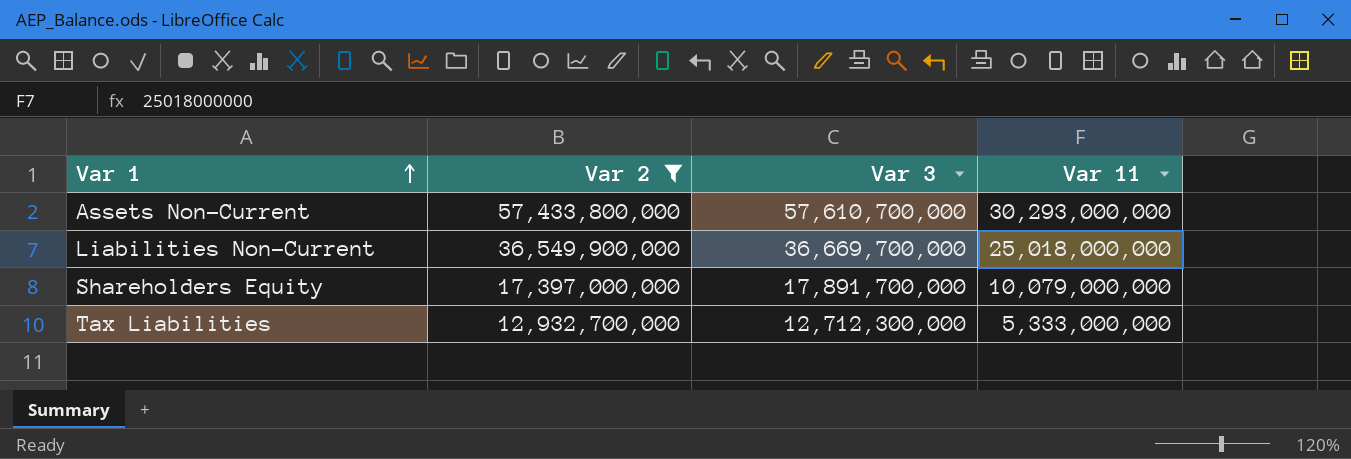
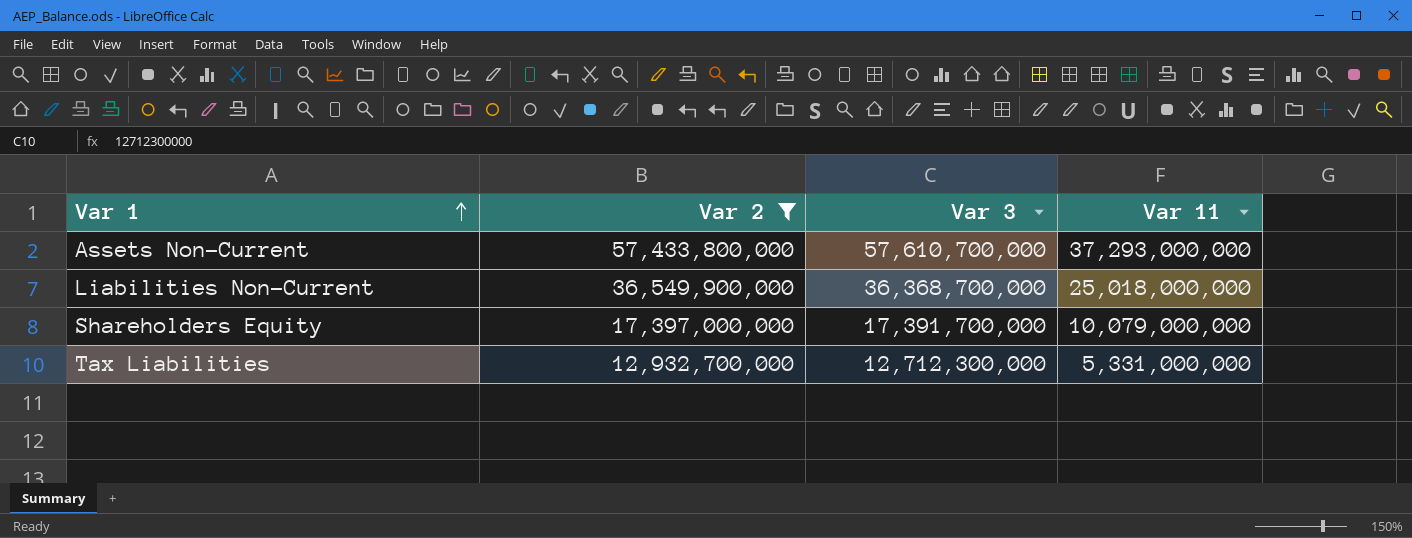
Assets Non-Current | Var 11: 30,293,000,000 -> 37,293,000,000
Liabilities Non-Current | Var 3: 36,669,700,000 -> 36,368,700,000
Shareholders Equity | Var 3: 17,891,700,000 -> 17,391,700,000
Tax Liabilities | Var 11: 5,333,000,000 -> 5,331,000,000

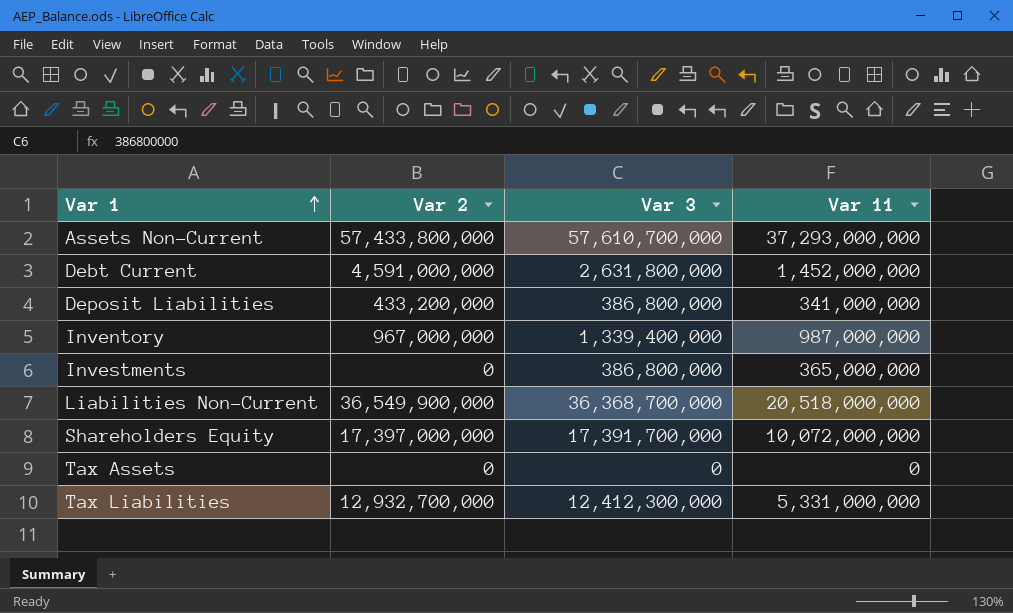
filter: Var 2 >= 12,932,700,000 -> none
Liabilities Non-Current | Var 11: 25,018,000,000 -> 20,518,000,000
Shareholders Equity | Var 11: 10,079,000,000 -> 10,072,000,000
Tax Liabilities | Var 3: 12,712,300,000 -> 12,412,300,000

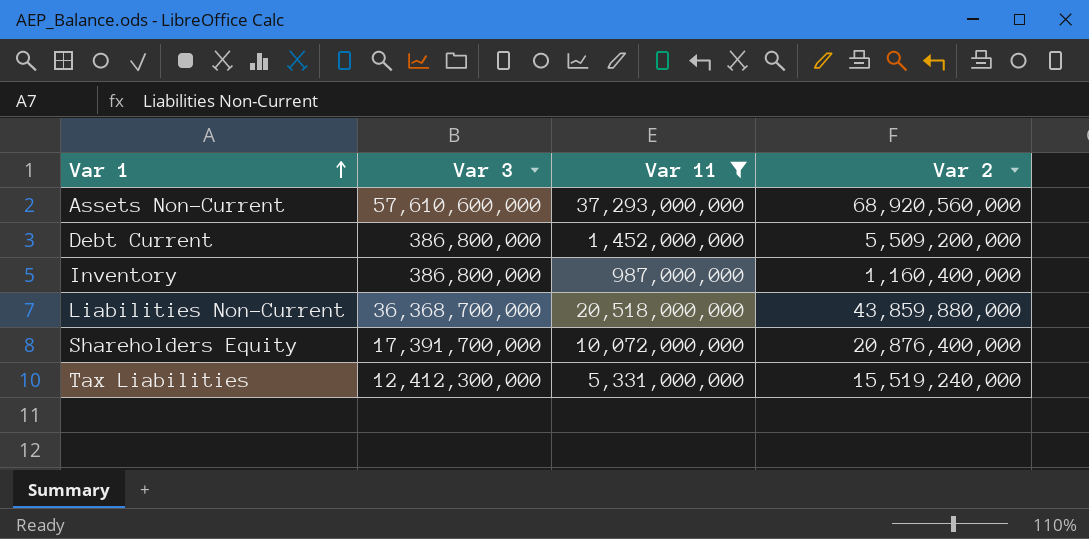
filter: none -> Var 11 >= 987,000,000
column Var 2 | position: 2 -> 4
Assets Non-Current | Var 3: 57,610,700,000 -> 57,610,600,000
Assets Non-Current | Var 2: 57,433,800,000 -> 68,920,560,000
Debt Current | Var 3: 2,631,800,000 -> 386,800,000
Debt Current | Var 2: 4,591,000,000 -> 5,509,200,000
Inventory | Var 3: 1,339,400,000 -> 386,800,000
Inventory | Var 2: 967,000,000 -> 1,160,400,000
Liabilities Non-Current | Var 2: 36,549,900,000 -> 43,859,880,000
Shareholders Equity | Var 2: 17,397,000,000 -> 20,876,400,000
Tax Liabilities | Var 2: 12,932,700,000 -> 15,519,240,000

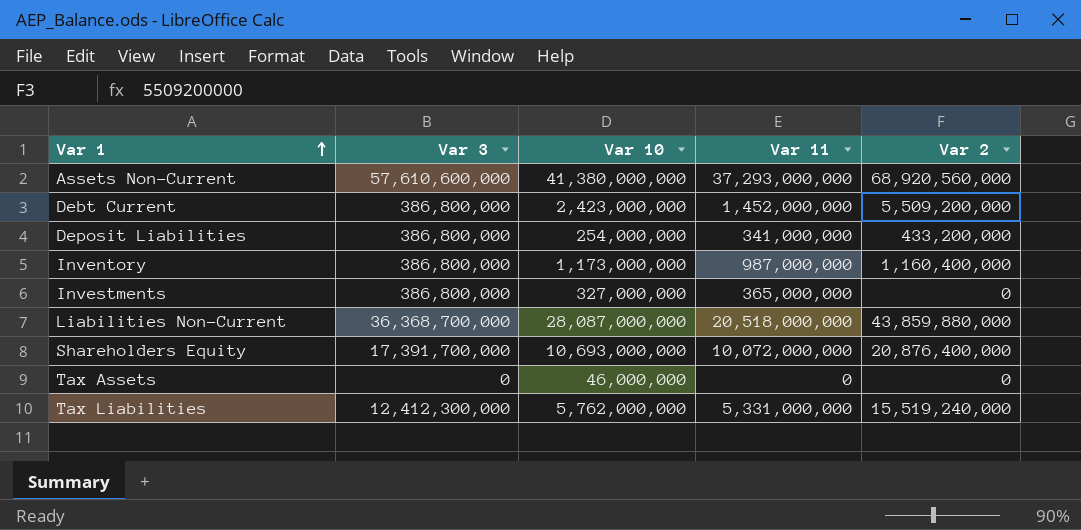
filter: Var 11 >= 987,000,000 -> none
column Var 10 | position: none -> 3

